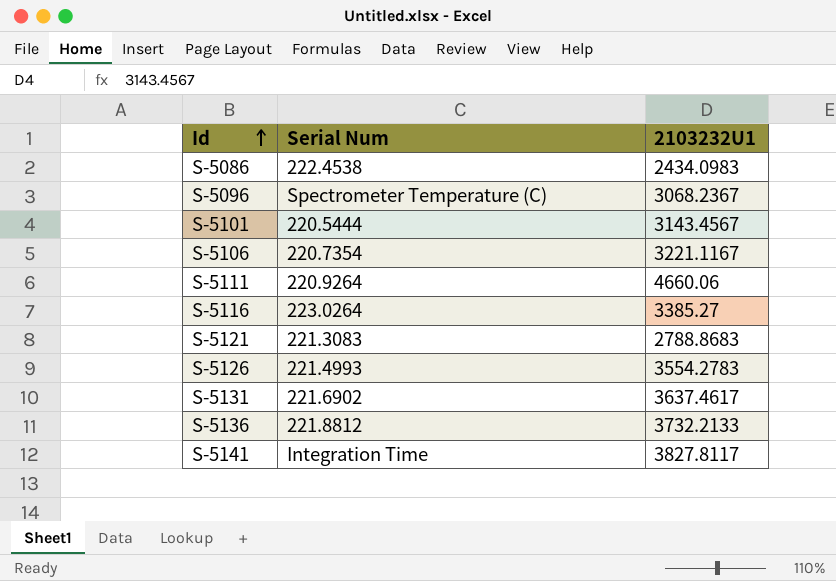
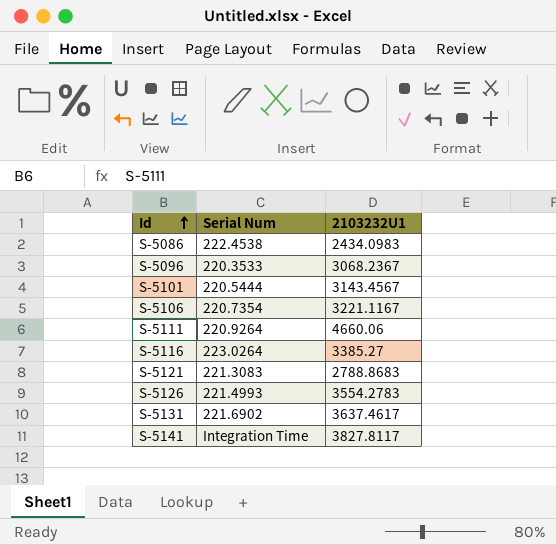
row S-5136: 221.8812 | 3732.2133 -> none
S-5096 | Serial Num: Spectrometer Temperature (C) -> 220.3533

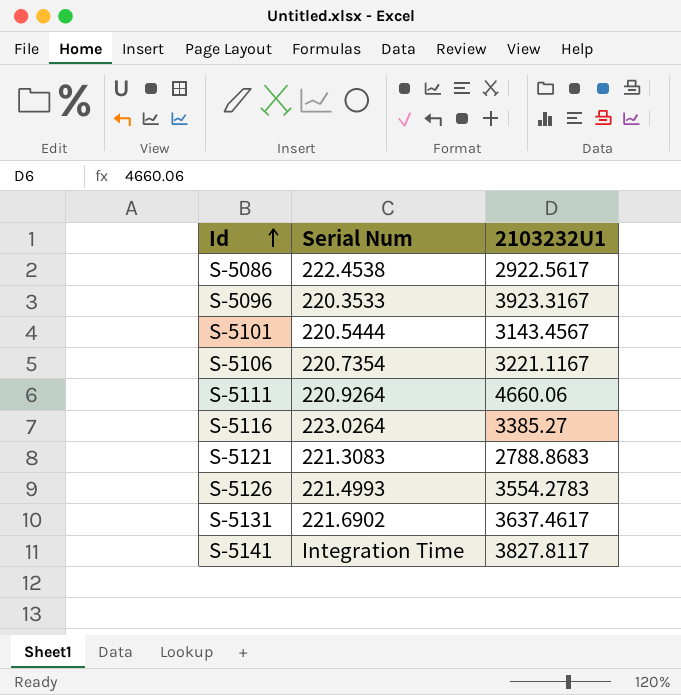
S-5086 | 2103232U1: 2434.0983 -> 2922.5617
S-5096 | 2103232U1: 3068.2367 -> 3923.3167

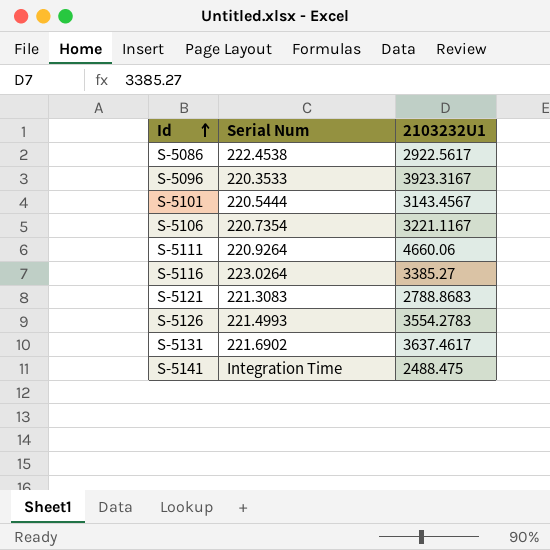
S-5141 | 2103232U1: 3827.8117 -> 2488.475

